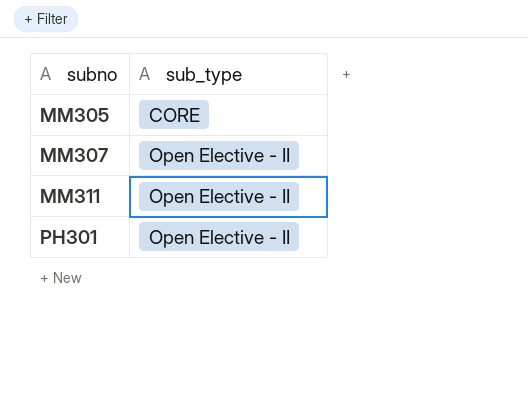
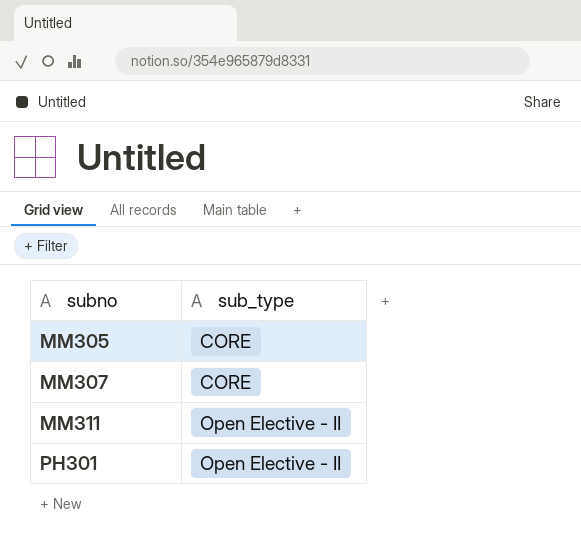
MM307 | sub_type: Open Elective - II -> CORE

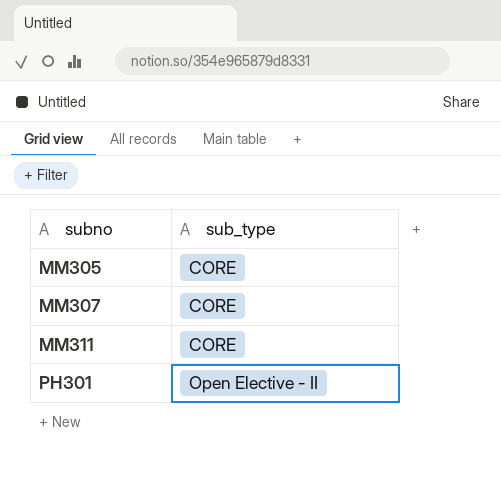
MM311 | sub_type: Open Elective - II -> CORE

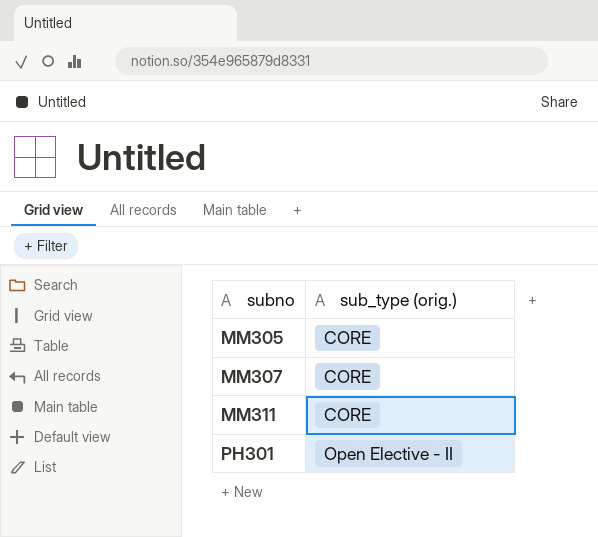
column name: sub_type -> sub_type (orig.)

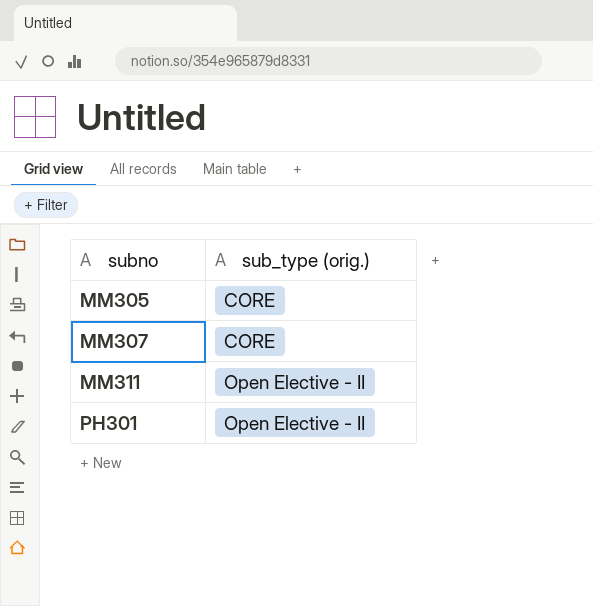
MM311 | sub_type (orig.): CORE -> Open Elective - II

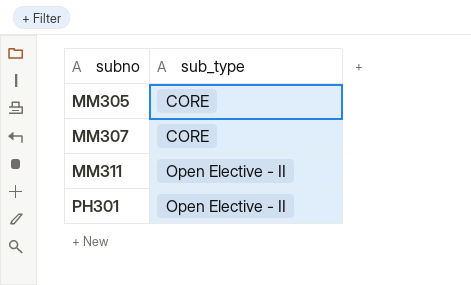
column name: sub_type (orig.) -> sub_type

